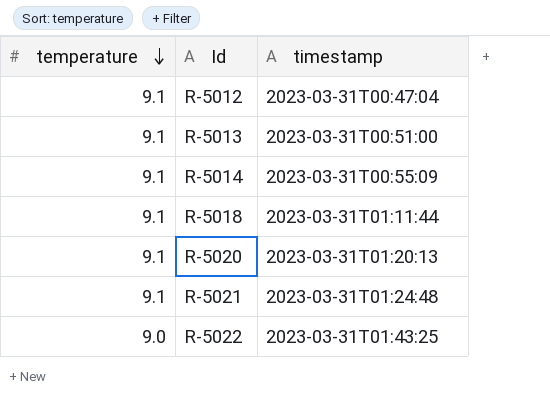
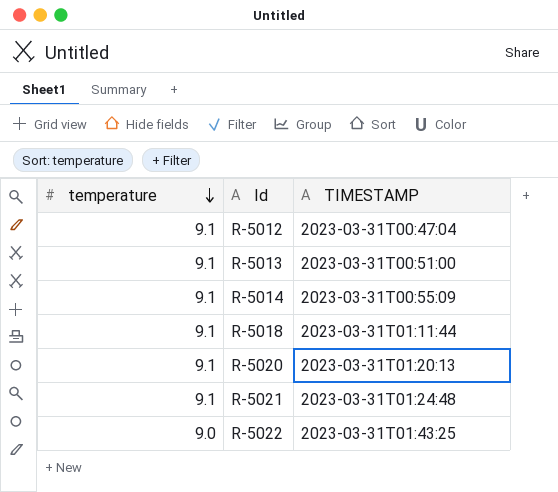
column name: timestamp -> TIMESTAMP

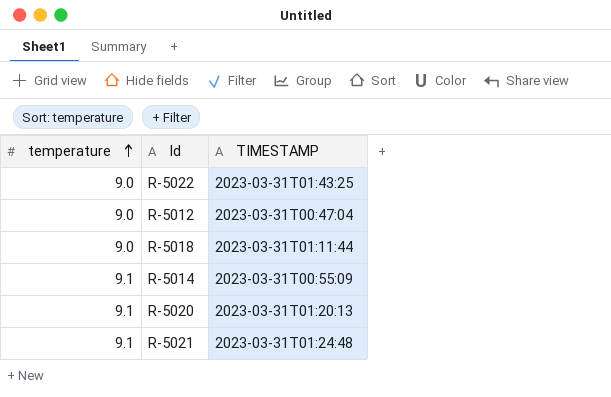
row order: temperature descending -> temperature ascending
row R-5013: 9.1 | 2023-03-31T00:51:00 -> none
R-5012 | temperature: 9.1 -> 9.0
R-5018 | temperature: 9.1 -> 9.0

